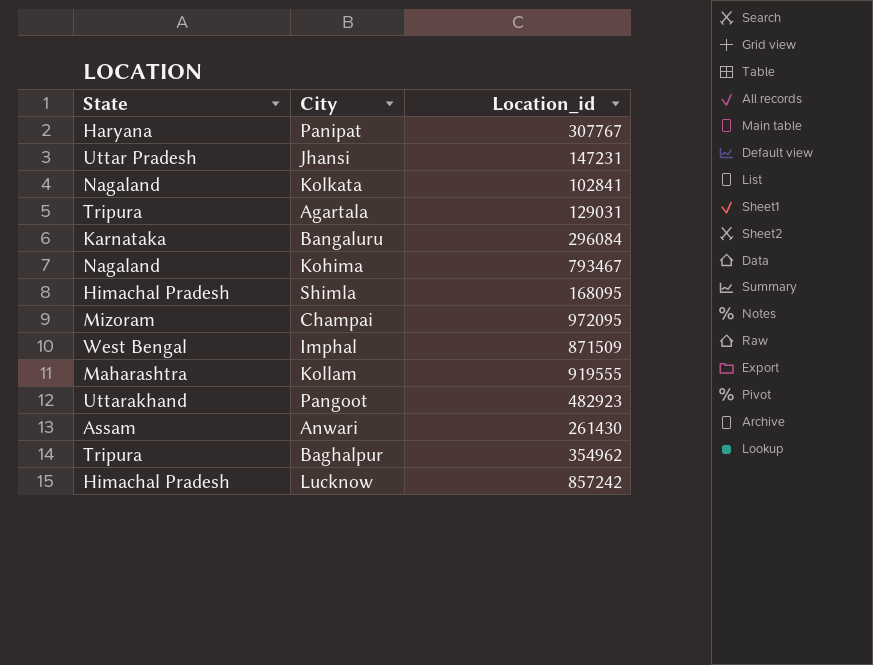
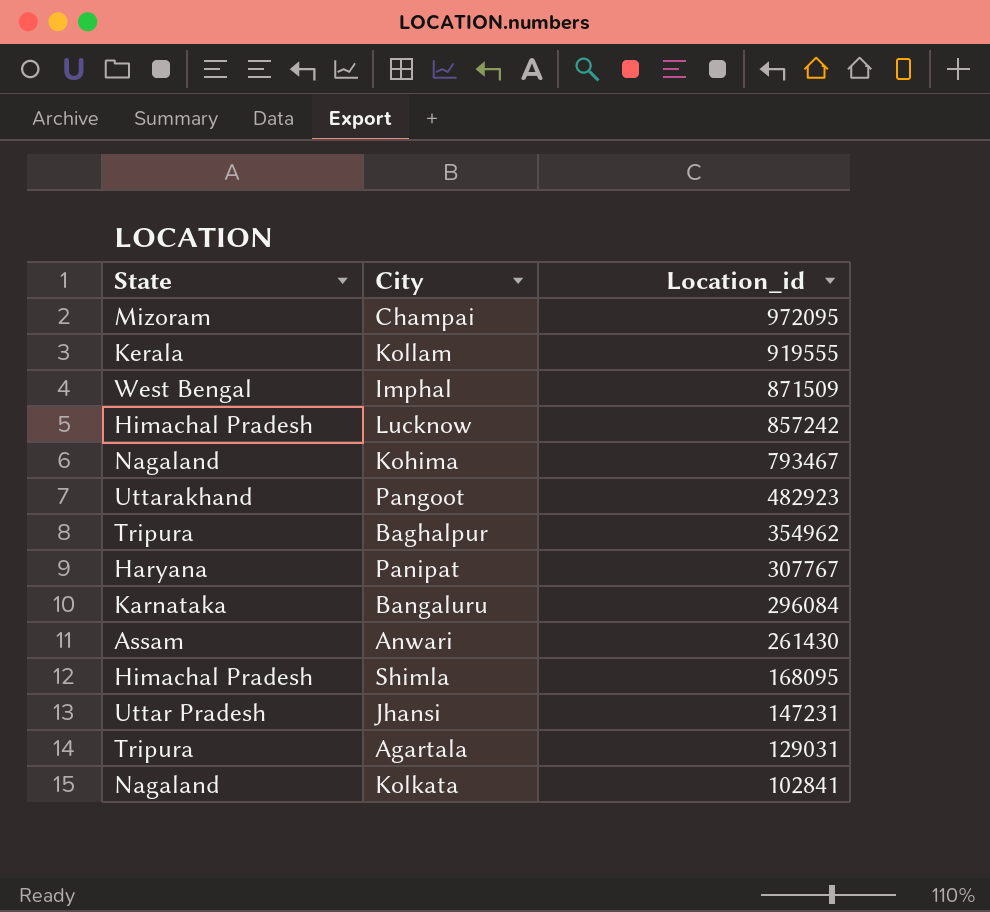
row order: none -> Location_id descending
Kollam | State: Maharashtra -> Kerala

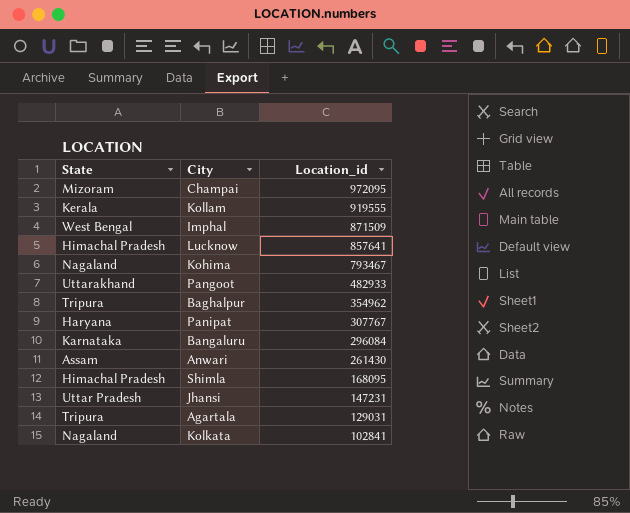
Lucknow | Location_id: 857242 -> 857641
Pangoot | Location_id: 482923 -> 482933

